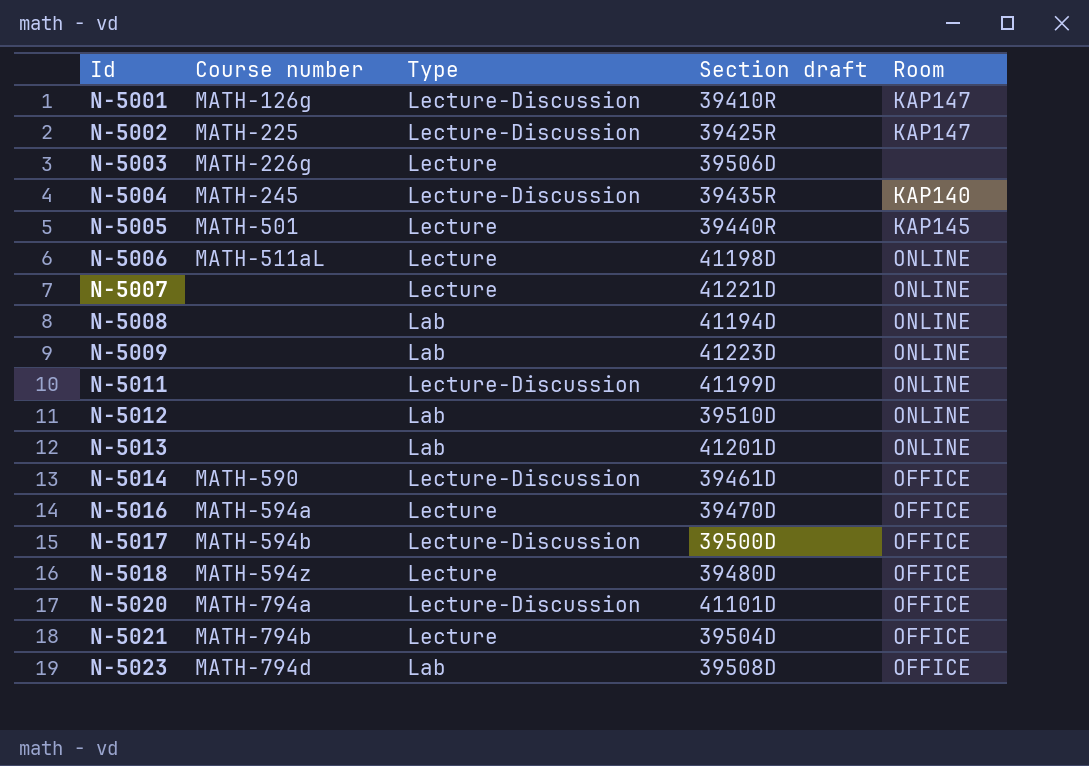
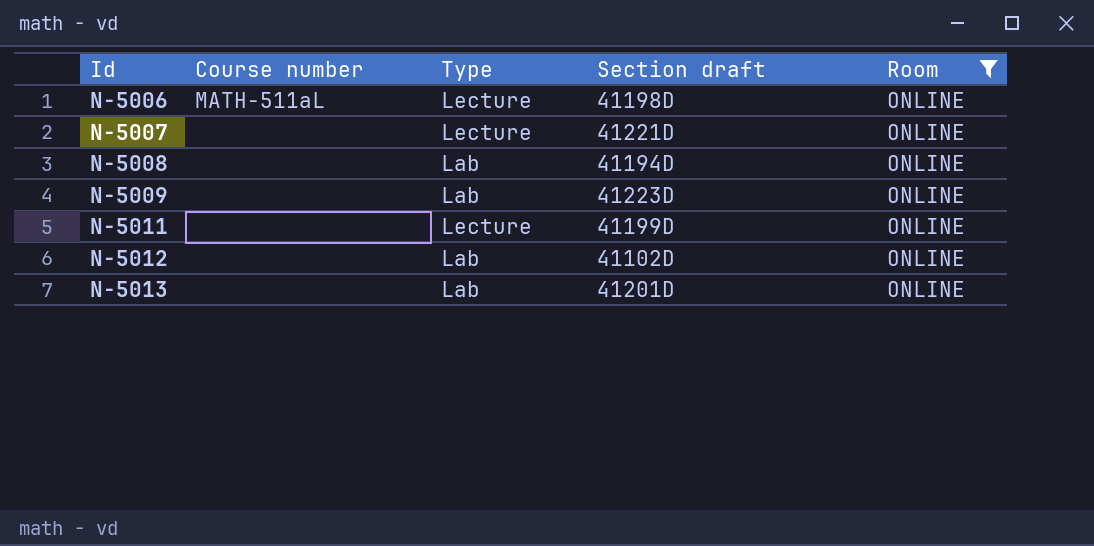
filter: none -> Room = ONLINE
N-5011 | Type: Lecture-Discussion -> Lecture
N-5012 | Section draft: 39510D -> 41102D

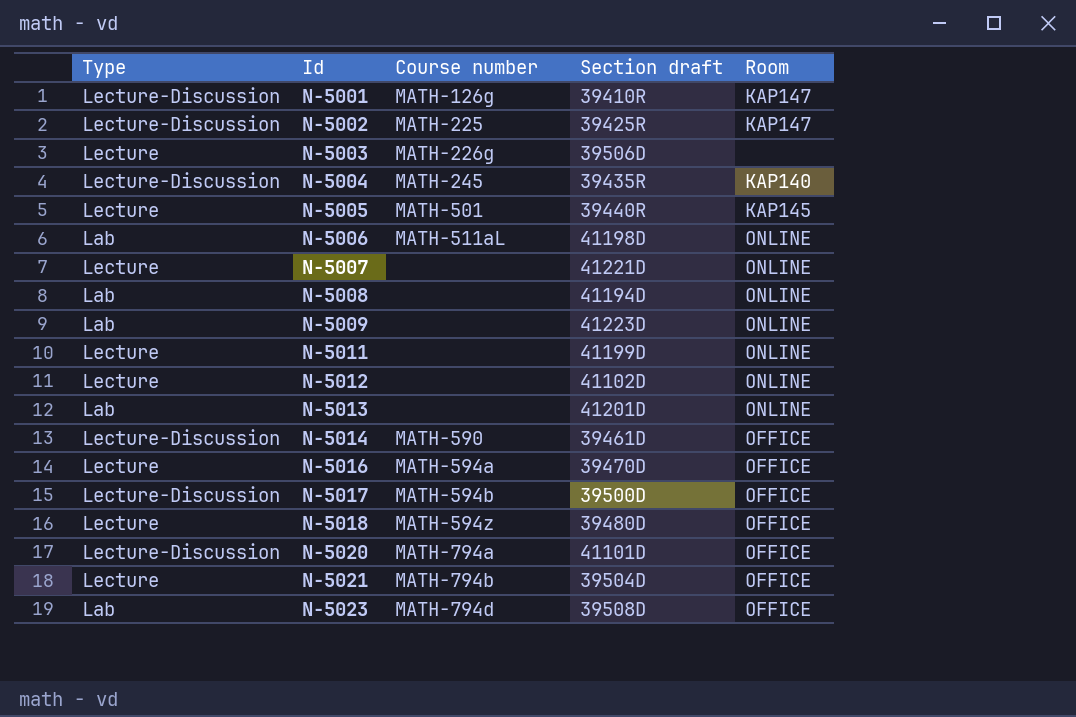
filter: Room = ONLINE -> none
column Type | position: 3 -> 1
N-5006 | Type: Lecture -> Lab
N-5012 | Type: Lab -> Lecture

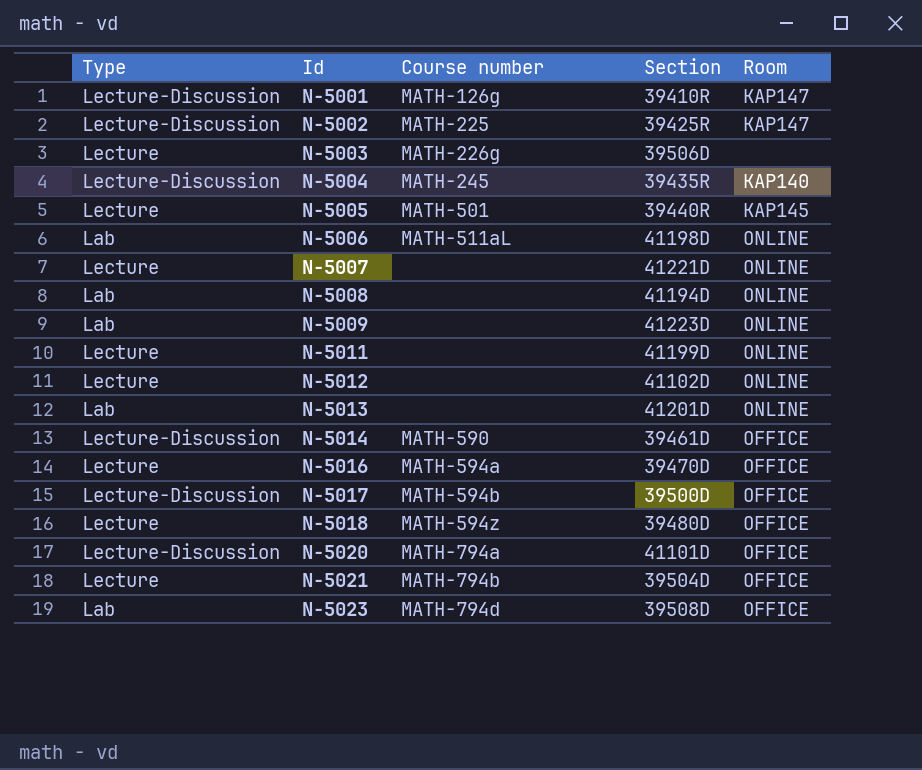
column name: Section draft -> Section

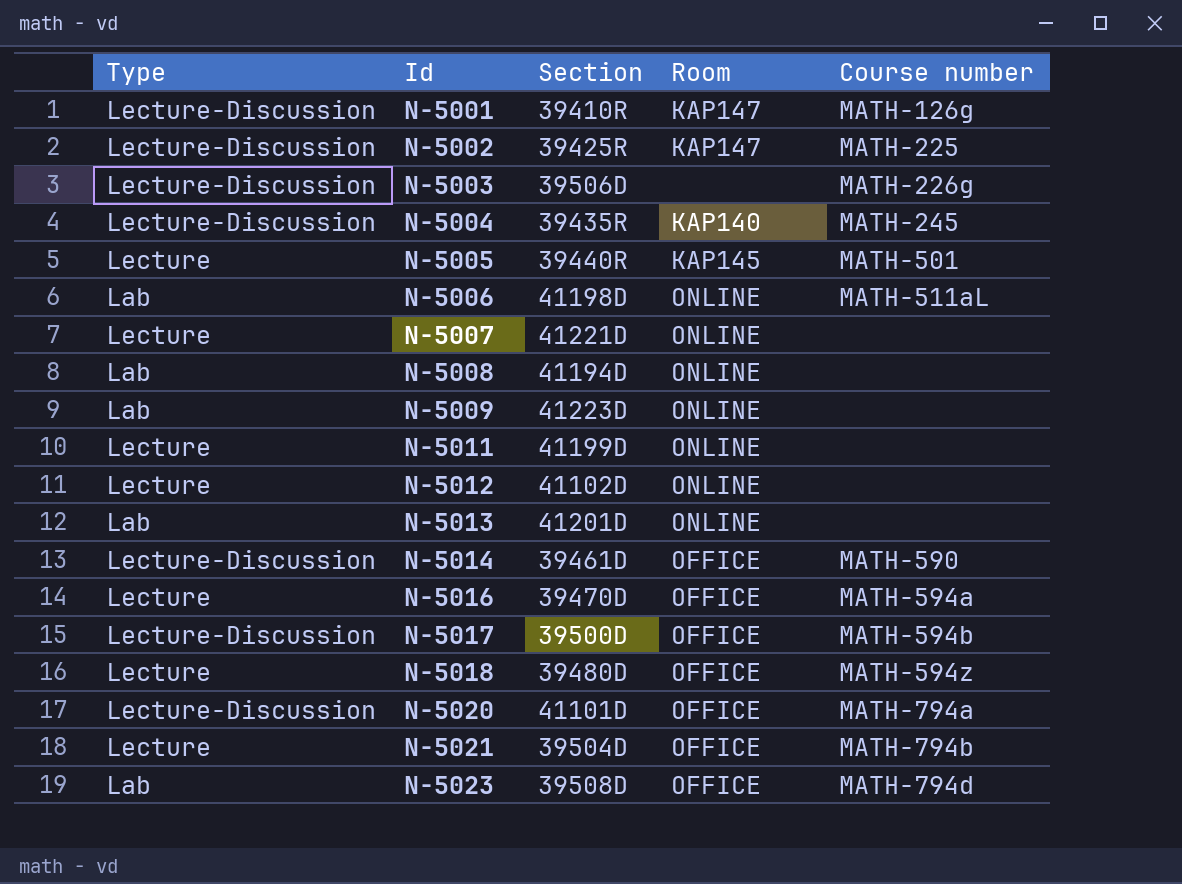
column Course number | position: 3 -> 5
N-5003 | Type: Lecture -> Lecture-Discussion

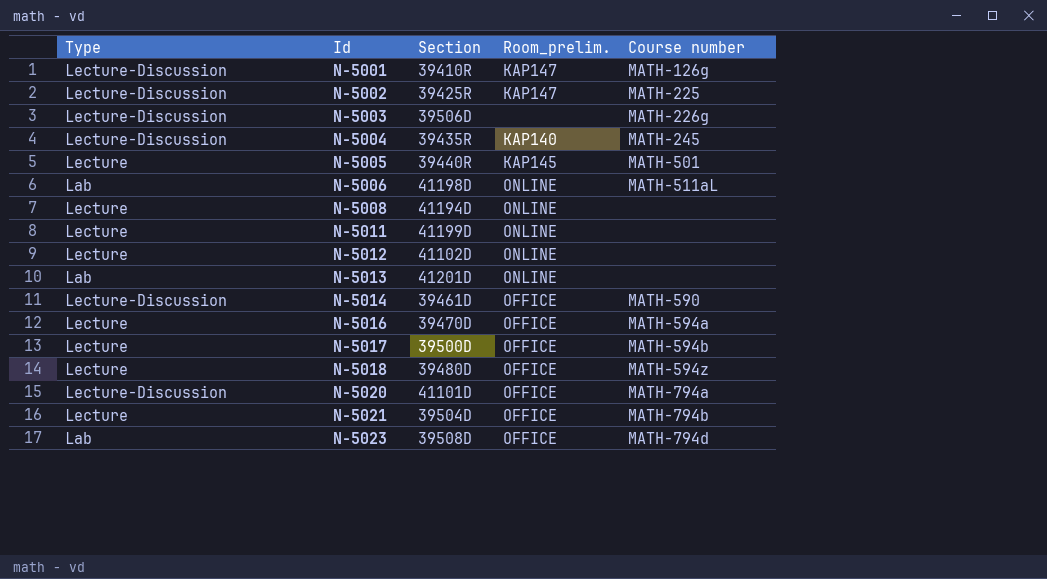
column name: Room -> Room_prelim.
row N-5007: Lecture | 41221D | ONLINE | none -> none
row N-5009: Lab | 41223D | ONLINE | none -> none
N-5008 | Type: Lab -> Lecture
N-5017 | Type: Lecture-Discussion -> Lecture

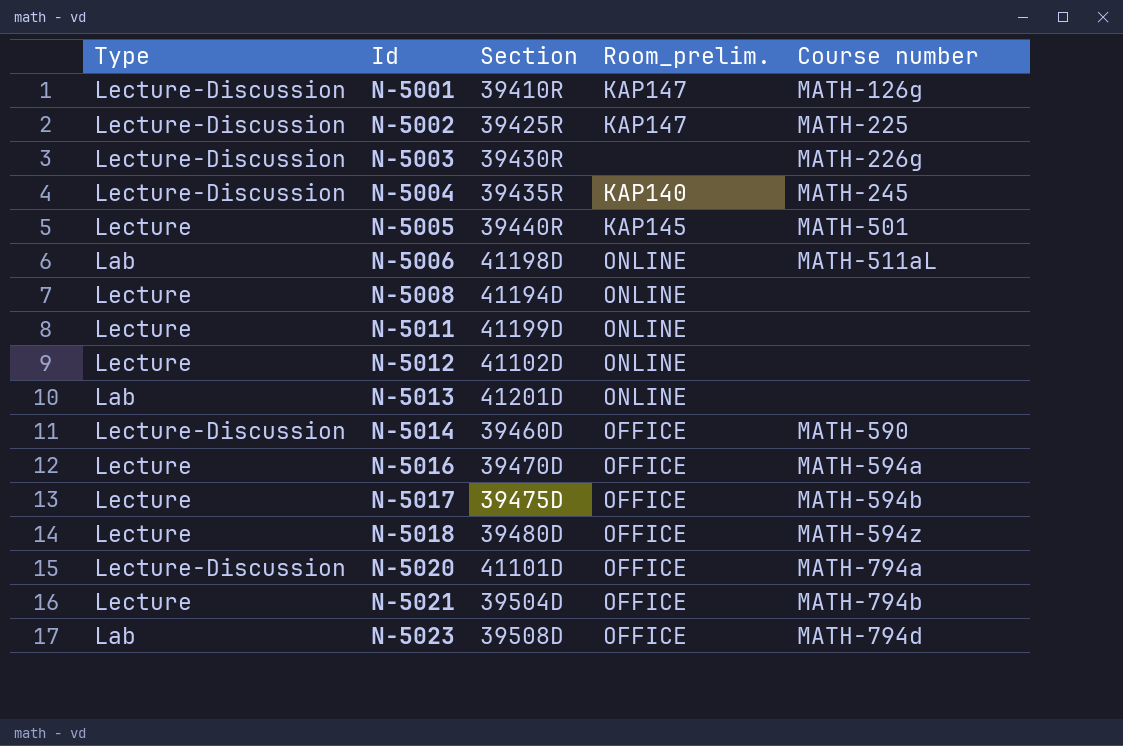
N-5003 | Section: 39506D -> 39430R
N-5014 | Section: 39461D -> 39460D
N-5017 | Section: 39500D -> 39475D

